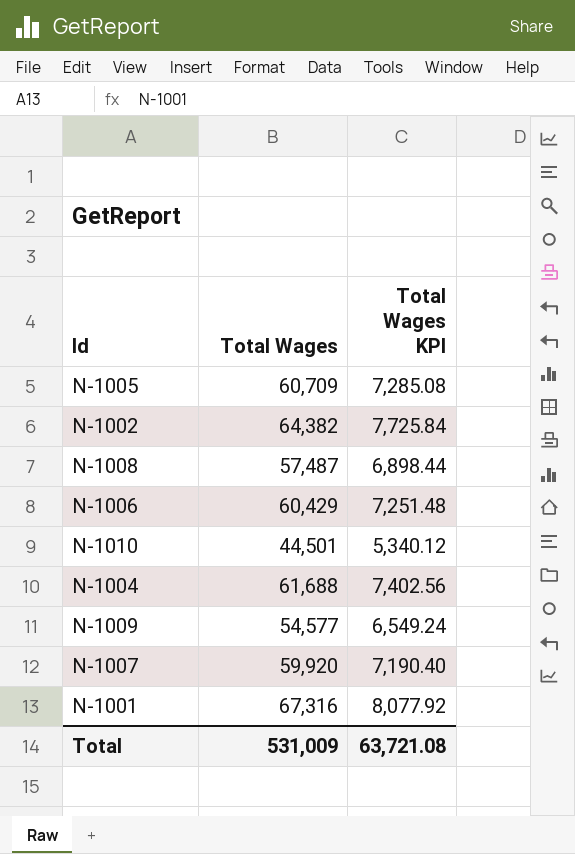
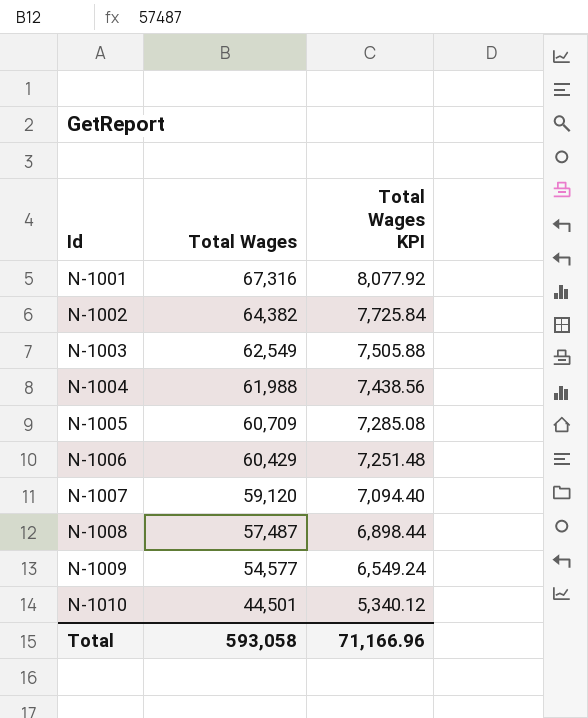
row order: none -> Id ascending
row N-1003: none -> 62,549 | 7,505.88
N-1004 | Total Wages: 61,688 -> 61,988
N-1004 | Total Wages KPI: 7,402.56 -> 7,438.56
N-1007 | Total Wages: 59,920 -> 59,120
N-1007 | Total Wages KPI: 7,190.40 -> 7,094.40
Total | Total Wages: 531,009 -> 593,058
Total | Total Wages KPI: 63,721.08 -> 71,166.96

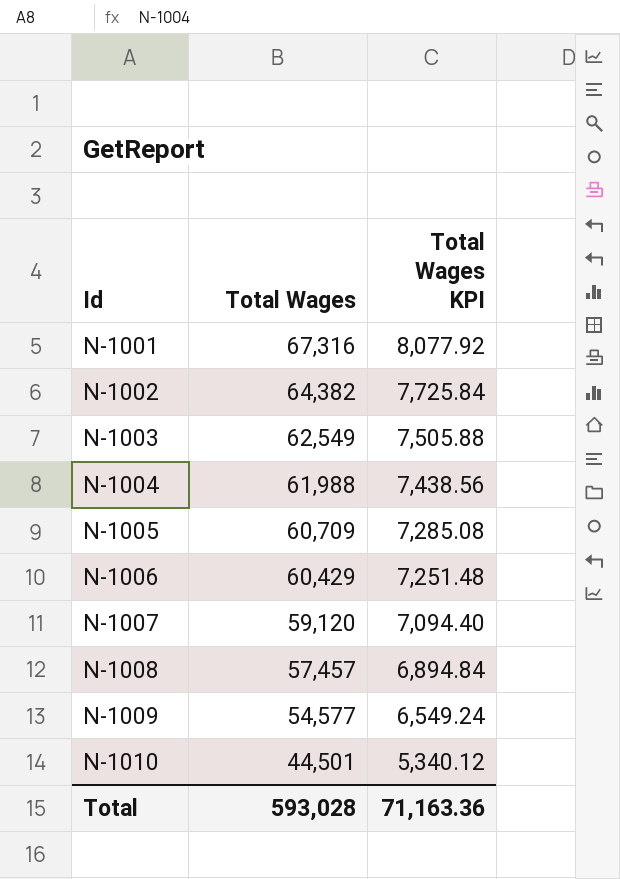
N-1008 | Total Wages: 57,487 -> 57,457
N-1008 | Total Wages KPI: 6,898.44 -> 6,894.84
Total | Total Wages: 593,058 -> 593,028
Total | Total Wages KPI: 71,166.96 -> 71,163.36

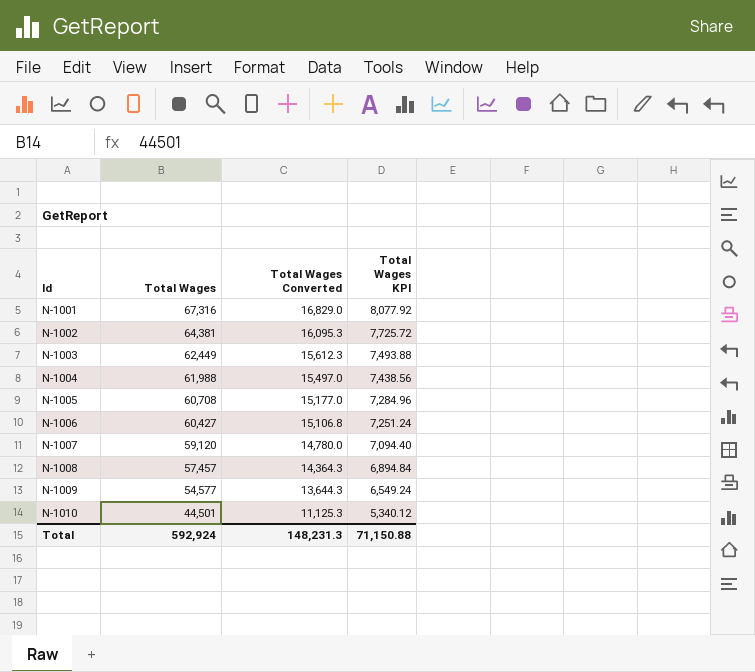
column Total Wages Converted | formula: none -> [Total Wages] * 0.25
N-1002 | Total Wages: 64,382 -> 64,381
N-1002 | Total Wages KPI: 7,725.84 -> 7,725.72
N-1003 | Total Wages: 62,549 -> 62,449
N-1003 | Total Wages KPI: 7,505.88 -> 7,493.88
N-1005 | Total Wages: 60,709 -> 60,708
N-1005 | Total Wages KPI: 7,285.08 -> 7,284.96
N-1006 | Total Wages: 60,429 -> 60,427
N-1006 | Total Wages KPI: 7,251.48 -> 7,251.24
Total | Total Wages: 593,028 -> 592,924
Total | Total Wages KPI: 71,163.36 -> 71,150.88

